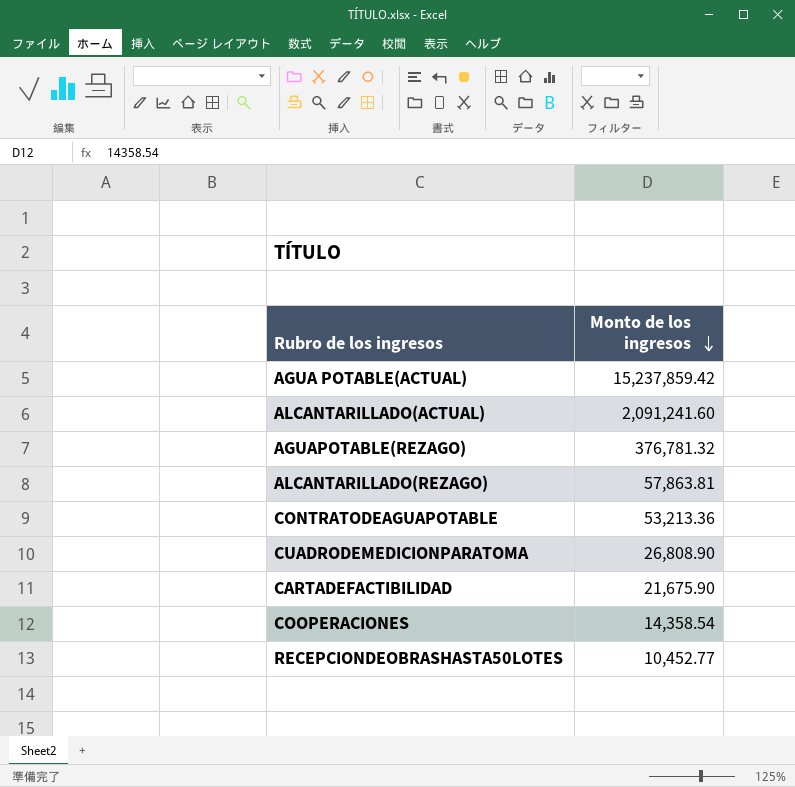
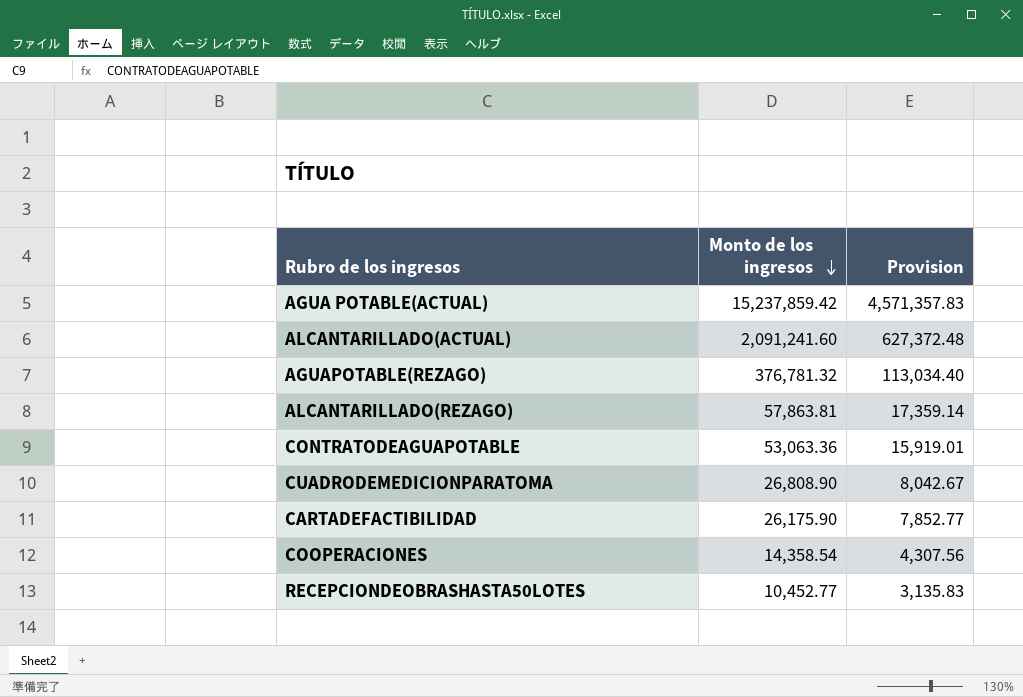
column Provision | formula: none -> [Monto de los ingresos] * 0.3
CONTRATODEAGUAPOTABLE | Monto de los ingresos: 53,213.36 -> 53,063.36
CARTADEFACTIBILIDAD | Monto de los ingresos: 21,675.90 -> 26,175.90

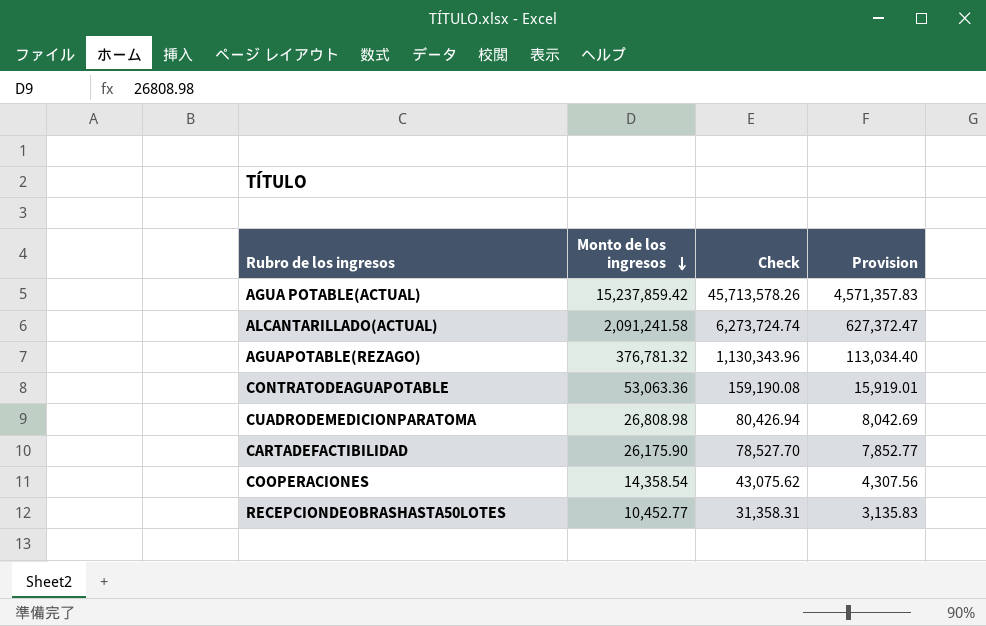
column Check | formula: none -> [Monto de los ingresos] * 3
row ALCANTARILLADO(REZAGO): 57,863.81 | 17,359.14 -> none
ALCANTARILLADO(ACTUAL) | Monto de los ingresos: 2,091,241.60 -> 2,091,241.58
ALCANTARILLADO(ACTUAL) | Provision: 627,372.48 -> 627,372.47
CUADRODEMEDICIONPARATOMA | Monto de los ingresos: 26,808.90 -> 26,808.98
CUADRODEMEDICIONPARATOMA | Provision: 8,042.67 -> 8,042.69

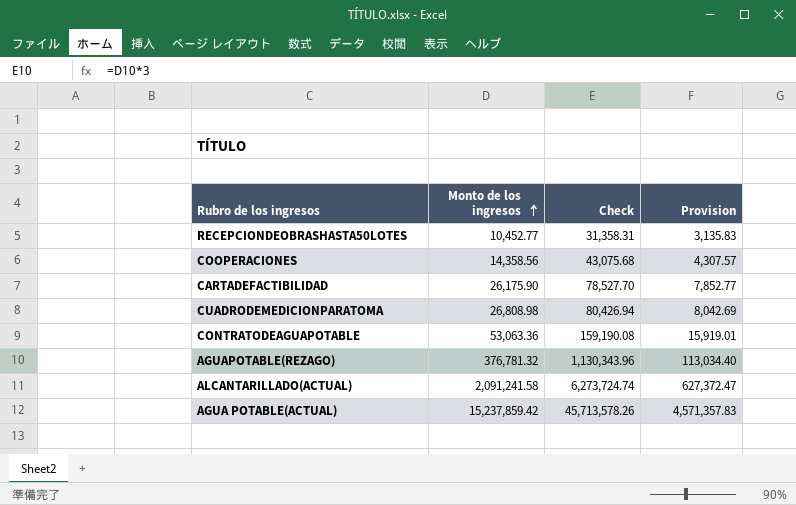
row order: Monto de los ingresos descending -> Monto de los ingresos ascending
COOPERACIONES | Monto de los ingresos: 14,358.54 -> 14,358.56
COOPERACIONES | Check: 43,075.62 -> 43,075.68
COOPERACIONES | Provision: 4,307.56 -> 4,307.57

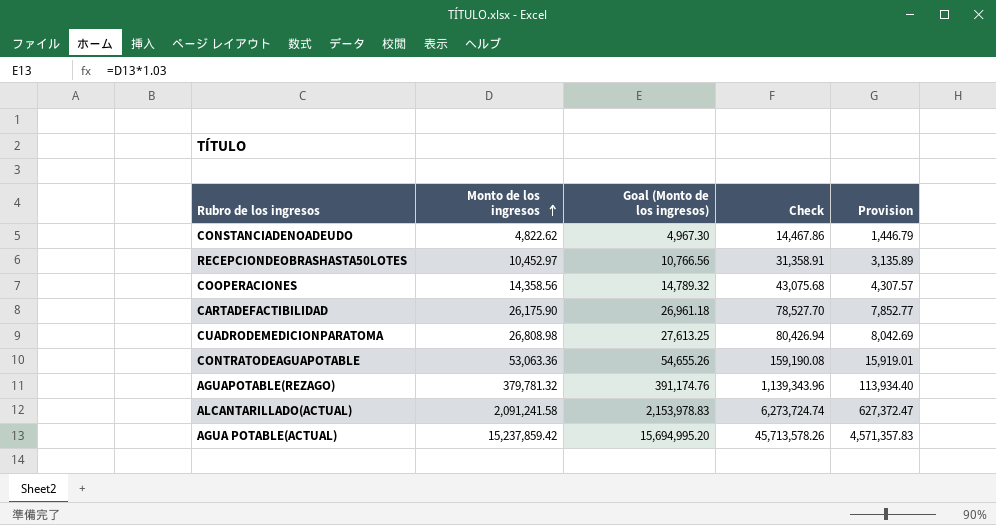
column Goal (Monto de los ingresos) | formula: none -> [Monto de los ingresos] * 1.03
row CONSTANCIADENOADEUDO: none -> 4,822.62 | 4,967.30 | 14,467.86 | 1,446.79
RECEPCIONDEOBRASHASTA50LOTES | Monto de los ingresos: 10,452.77 -> 10,452.97
RECEPCIONDEOBRASHASTA50LOTES | Check: 31,358.31 -> 31,358.91
RECEPCIONDEOBRASHASTA50LOTES | Provision: 3,135.83 -> 3,135.89
AGUAPOTABLE(REZAGO) | Monto de los ingresos: 376,781.32 -> 379,781.32
AGUAPOTABLE(REZAGO) | Check: 1,130,343.96 -> 1,139,343.96
AGUAPOTABLE(REZAGO) | Provision: 113,034.40 -> 113,934.40

